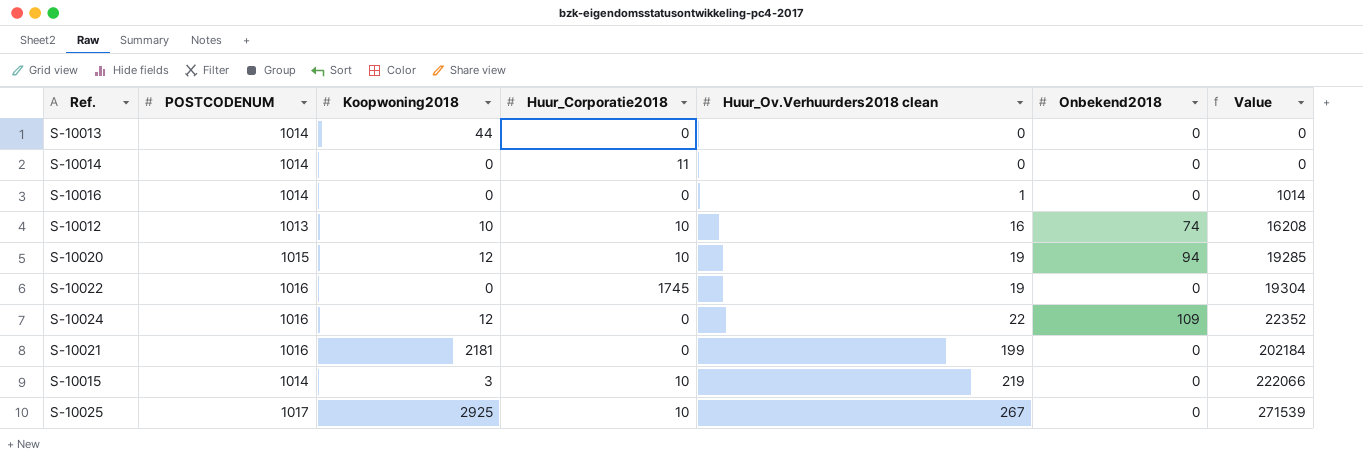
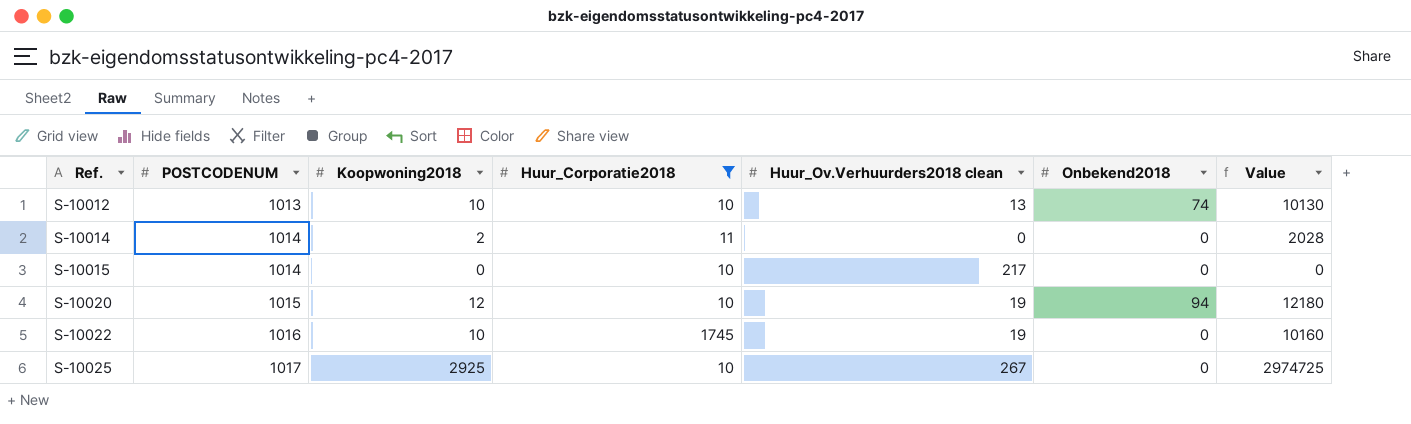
filter: none -> Huur_Corporatie2018 != 0
row order: Huur_Ov.Verhuurders2018 clean ascending -> Ref. ascending
column Value | formula: [POSTCODENUM] * [Huur_Ov.Verhuurders2018 clean] -> [POSTCODENUM] * [Koopwoning2018]
S-10012 | Huur_Ov.Verhuurders2018 clean: 16 -> 13
S-10014 | Koopwoning2018: 0 -> 2
S-10015 | Koopwoning2018: 3 -> 0
S-10015 | Huur_Ov.Verhuurders2018 clean: 219 -> 217
S-10022 | Koopwoning2018: 0 -> 10

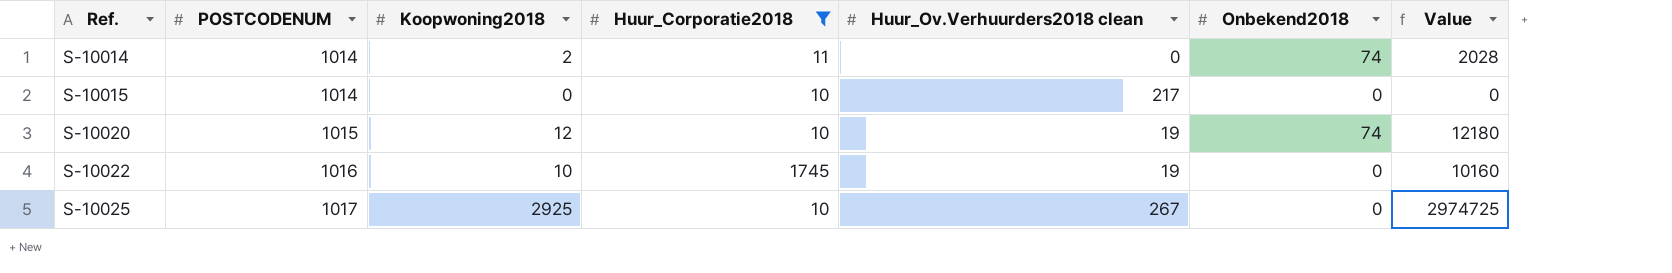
row S-10012: 1013 | 10 | 10 | 13 | 74 | 10130 -> none
S-10014 | Onbekend2018: 0 -> 74
S-10020 | Onbekend2018: 94 -> 74

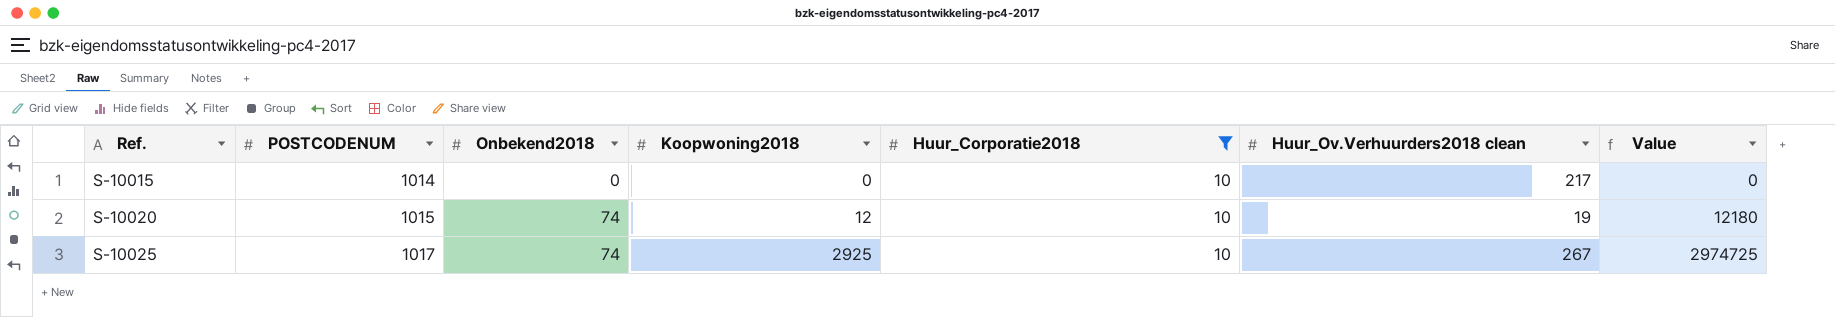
column Onbekend2018 | position: 6 -> 3
row S-10014: 1014 | 2 | 11 | 0 | 74 | 2028 -> none
row S-10022: 1016 | 10 | 1745 | 19 | 0 | 10160 -> none
S-10025 | Onbekend2018: 0 -> 74

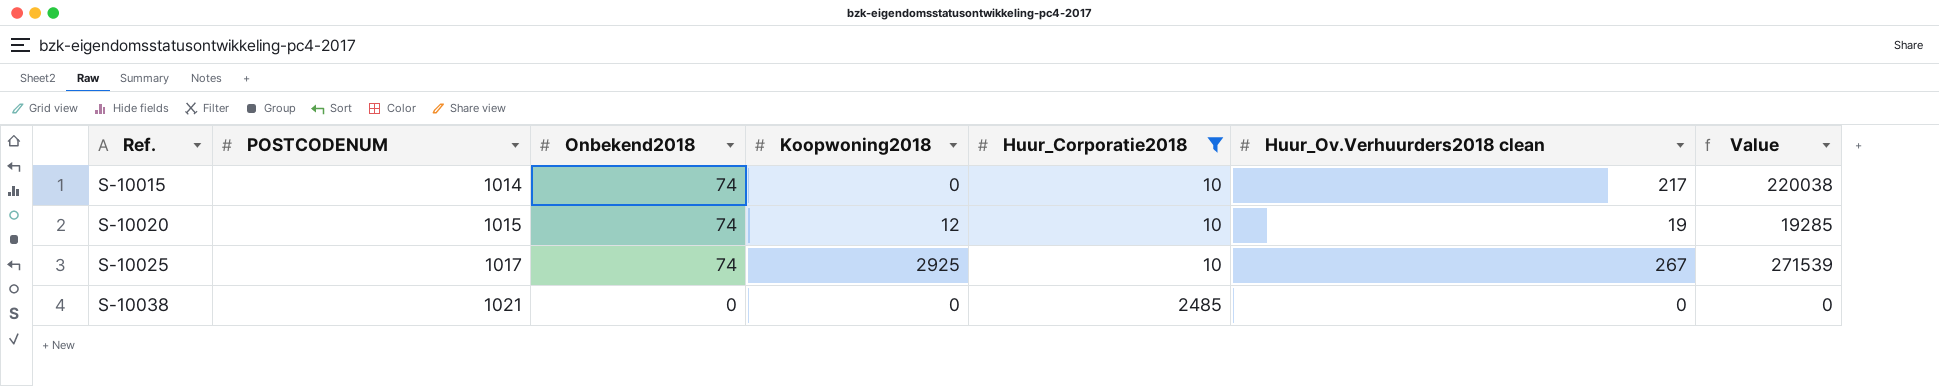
column Value | formula: [POSTCODENUM] * [Koopwoning2018] -> [POSTCODENUM] * [Huur_Ov.Verhuurders2018 clean]
S-10015 | Onbekend2018: 0 -> 74
row S-10038: none -> 1021 | 0 | 0 | 2485 | 0 | 0

